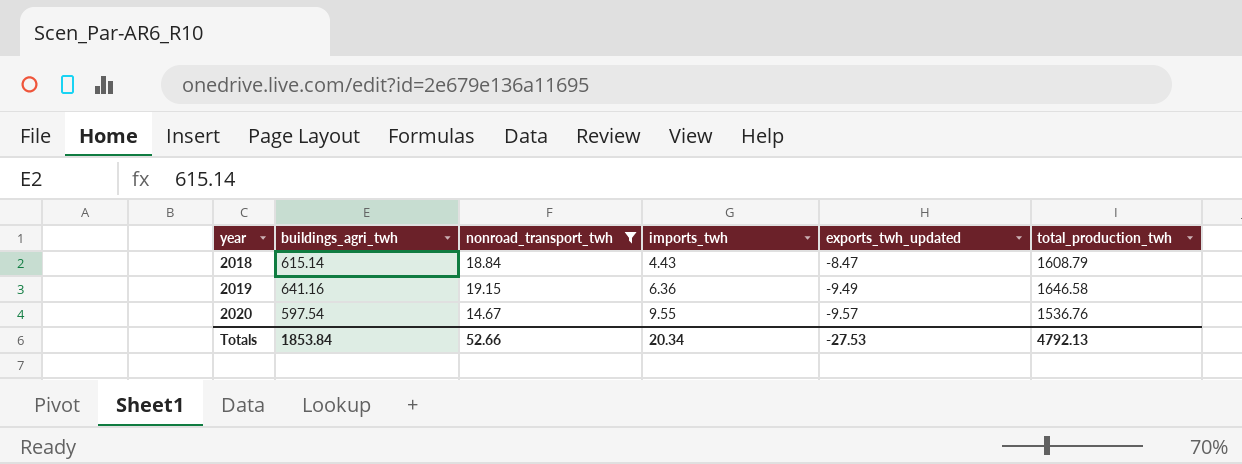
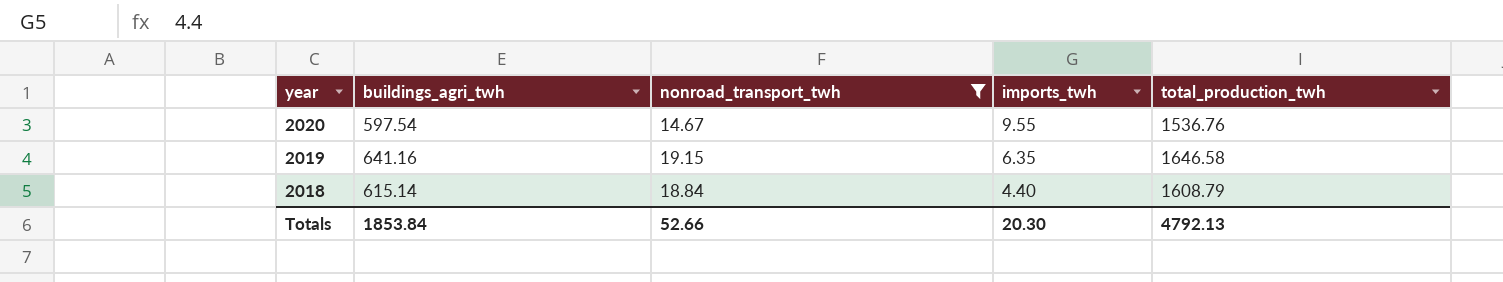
row order: year ascending -> year descending
column exports_twh_updated | position: 5 -> none
2019 | imports_twh: 6.36 -> 6.35
2018 | imports_twh: 4.43 -> 4.40
Totals | imports_twh: 20.34 -> 20.30

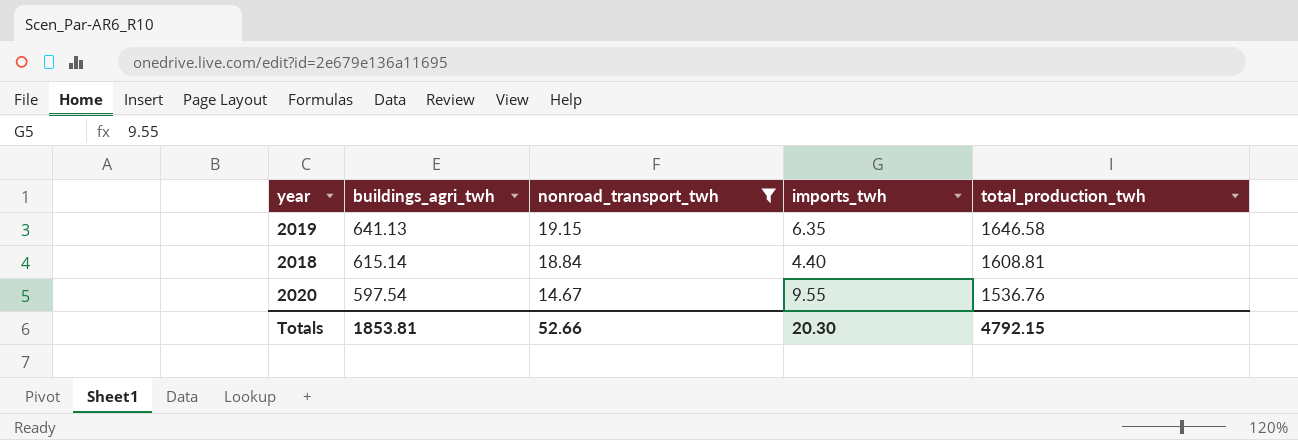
row order: year descending -> buildings_agri_twh descending
2019 | buildings_agri_twh: 641.16 -> 641.13
2018 | total_production_twh: 1608.79 -> 1608.81
Totals | buildings_agri_twh: 1853.84 -> 1853.81
Totals | total_production_twh: 4792.13 -> 4792.15

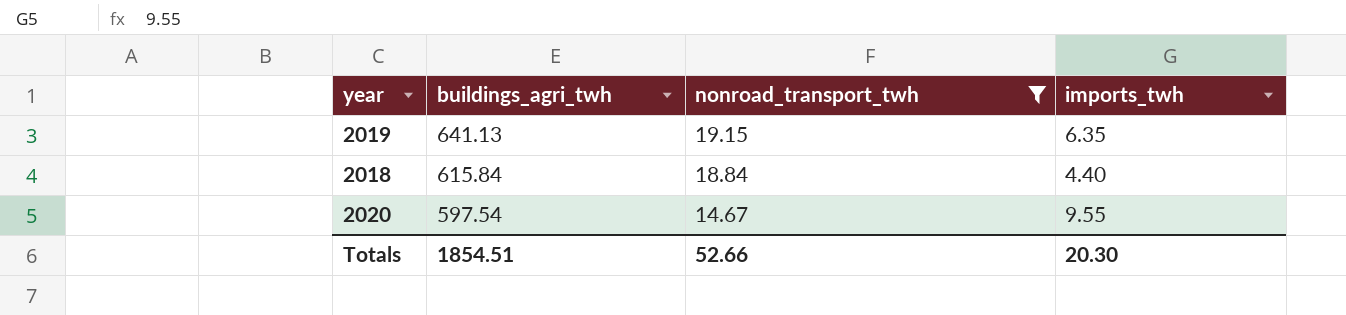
column total_production_twh | position: 5 -> none
2018 | buildings_agri_twh: 615.14 -> 615.84
Totals | buildings_agri_twh: 1853.81 -> 1854.51

